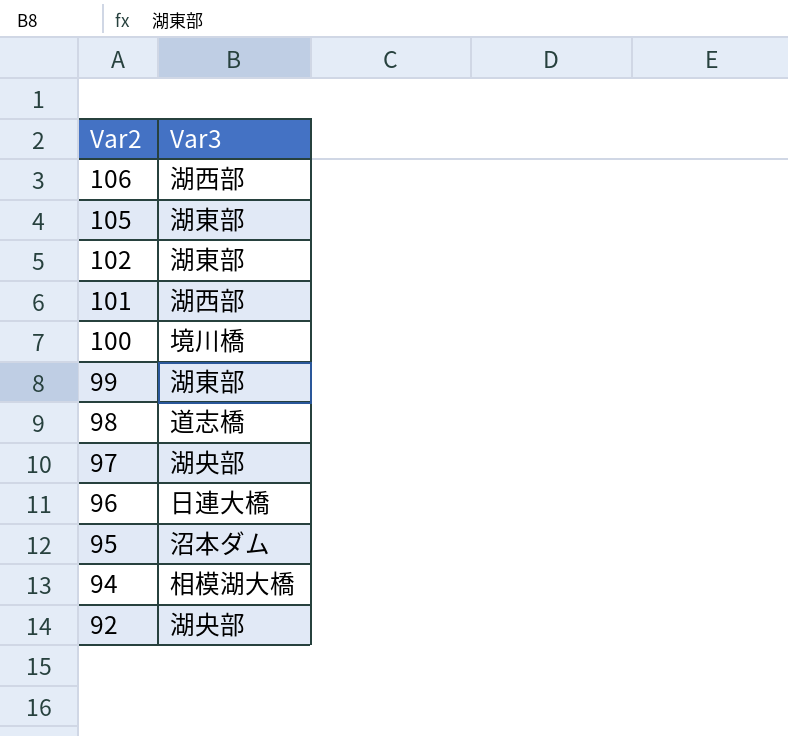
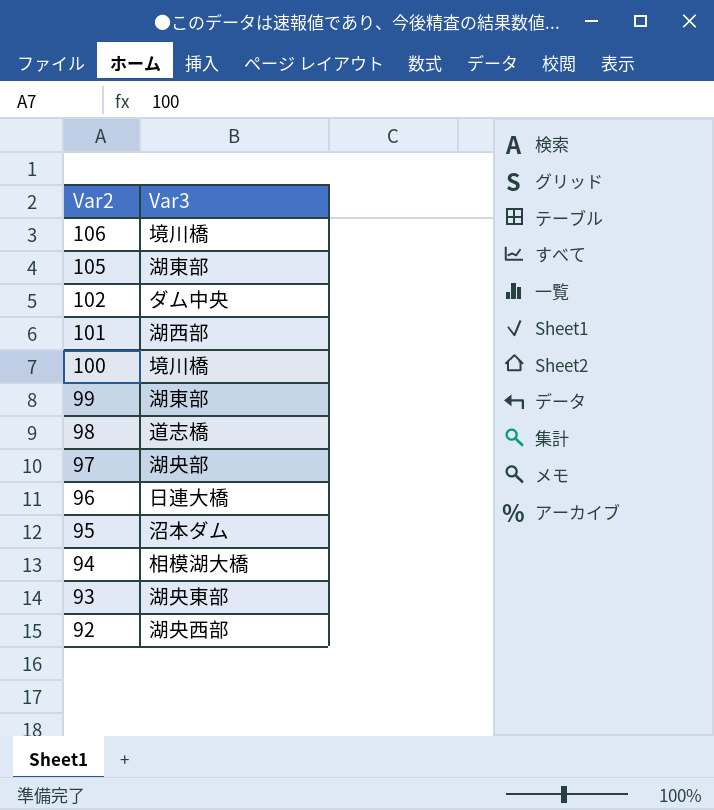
106 | Var3: 湖西部 -> 境川橋
102 | Var3: 湖東部 -> ダム中央
row 93: none -> 湖央東部
92 | Var3: 湖央部 -> 湖央西部

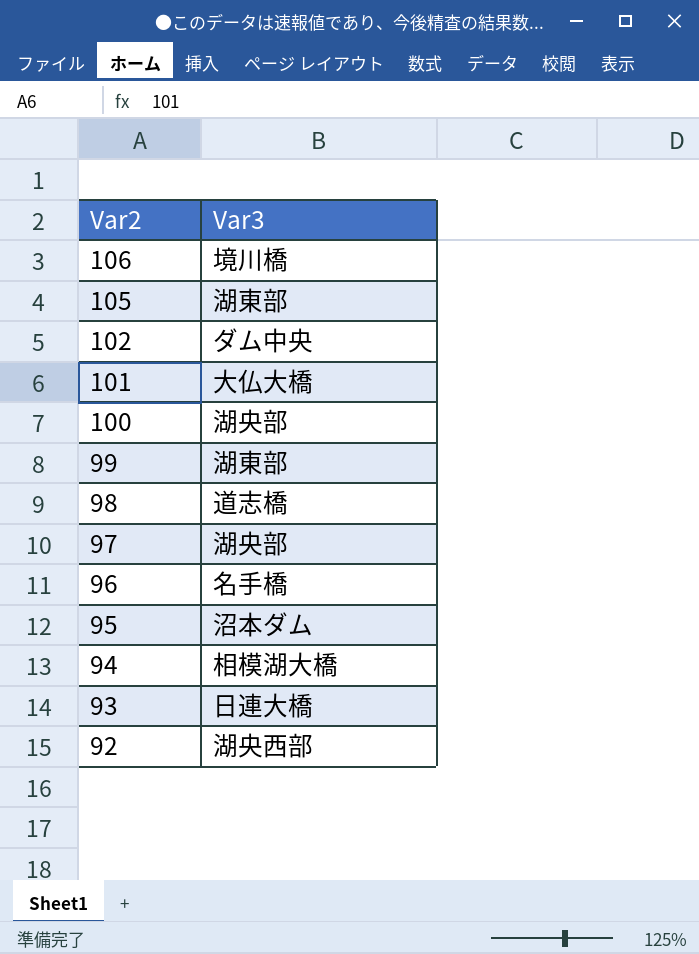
101 | Var3: 湖西部 -> 大仏大橋
100 | Var3: 境川橋 -> 湖央部
96 | Var3: 日連大橋 -> 名手橋
93 | Var3: 湖央東部 -> 日連大橋

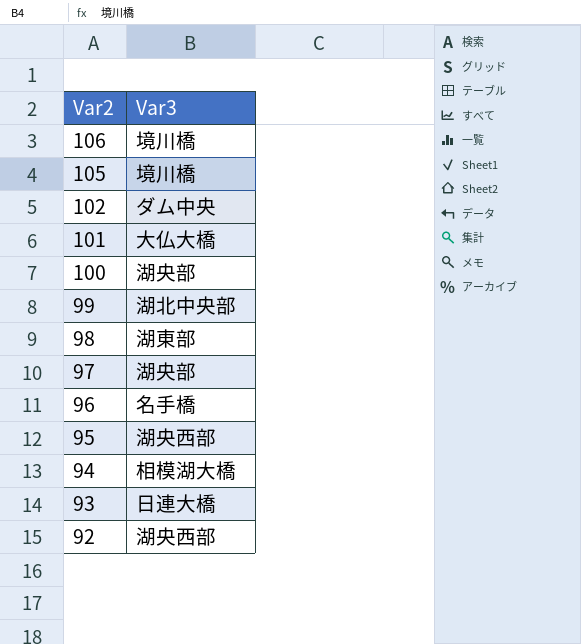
105 | Var3: 湖東部 -> 境川橋
99 | Var3: 湖東部 -> 湖北中央部
98 | Var3: 道志橋 -> 湖東部
95 | Var3: 沼本ダム -> 湖央西部

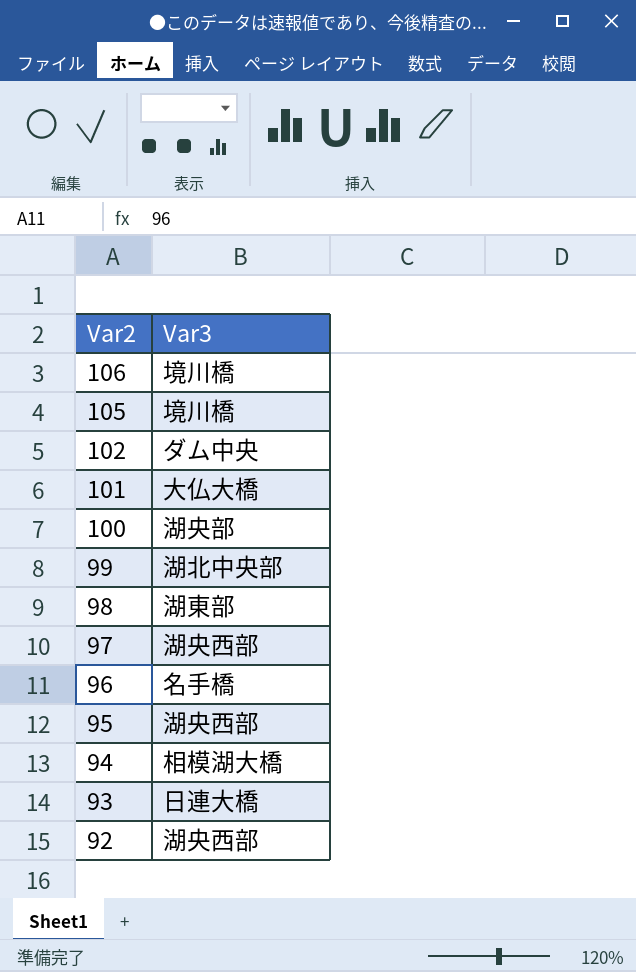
97 | Var3: 湖央部 -> 湖央西部

